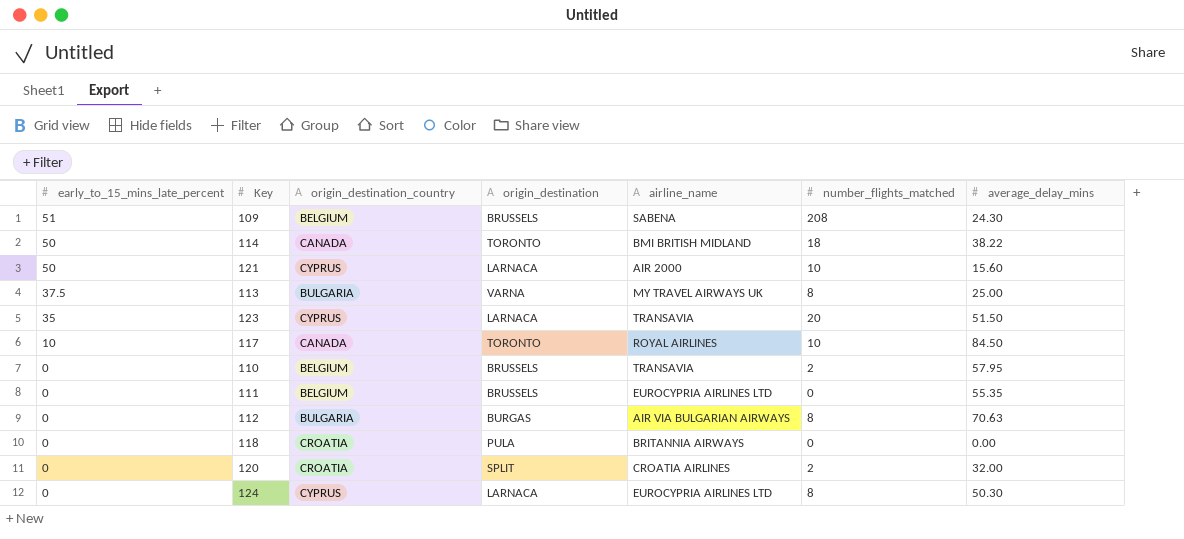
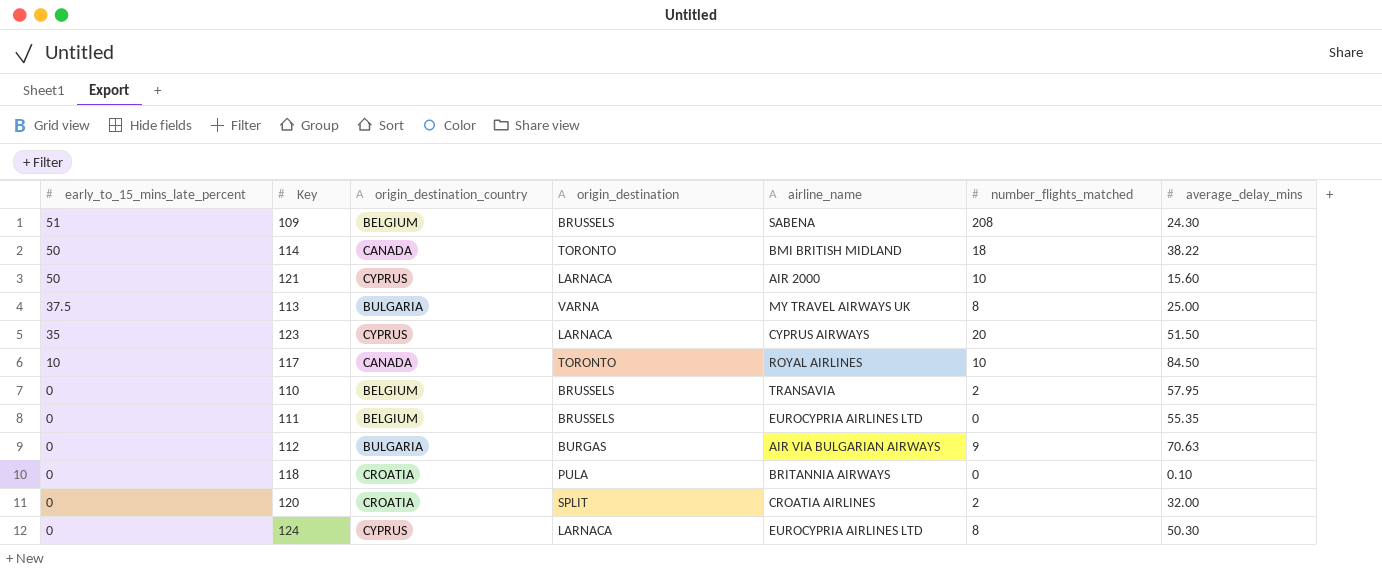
123 | airline_name: TRANSAVIA -> CYPRUS AIRWAYS
112 | number_flights_matched: 8 -> 9
118 | average_delay_mins: 0.00 -> 0.10

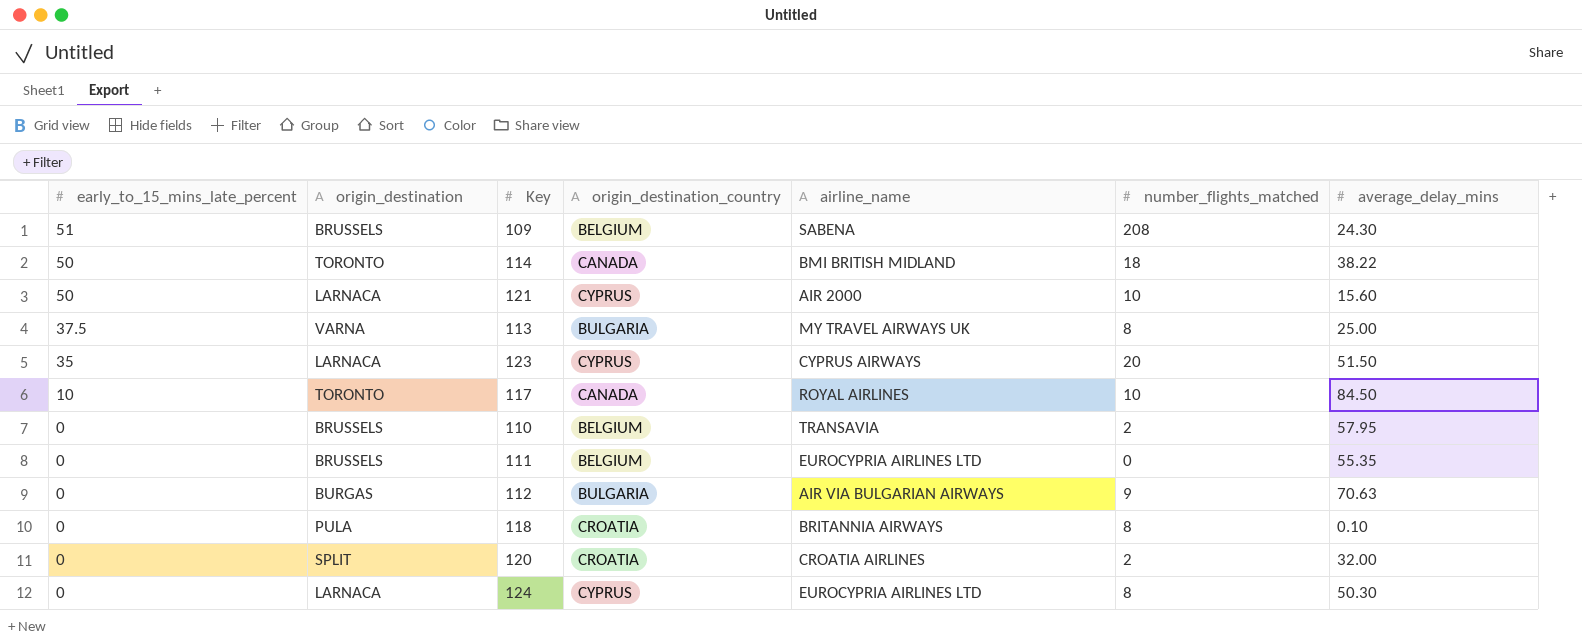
column origin_destination | position: 4 -> 2
118 | number_flights_matched: 0 -> 8

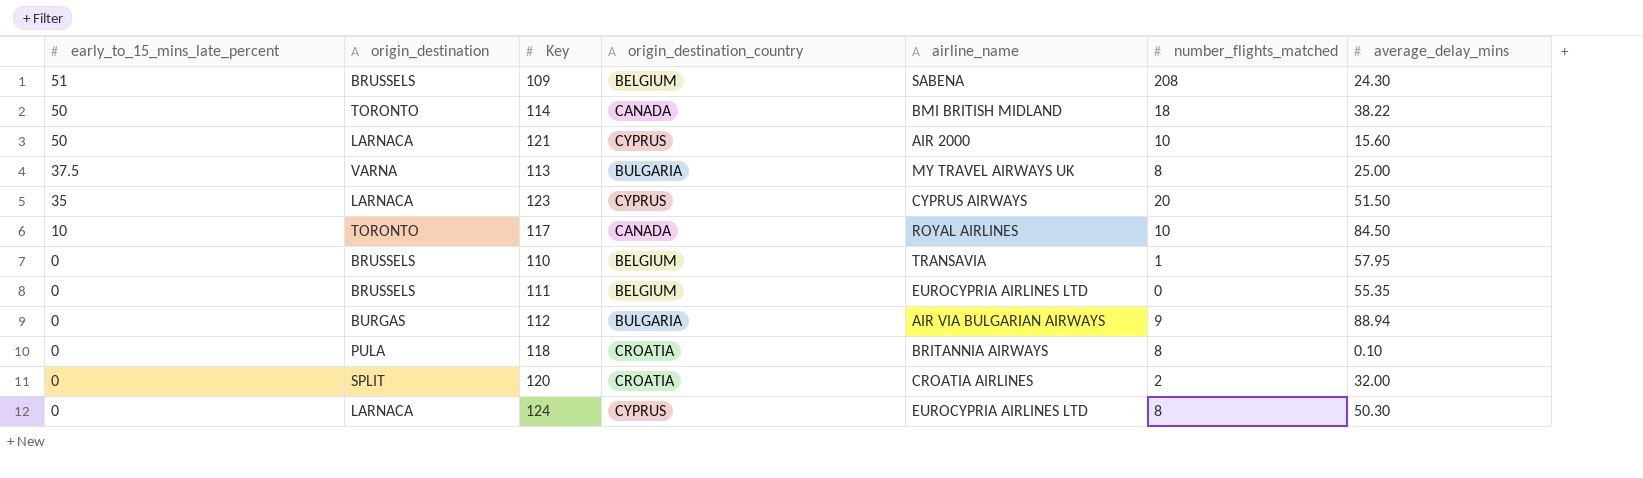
110 | number_flights_matched: 2 -> 1
112 | average_delay_mins: 70.63 -> 88.94

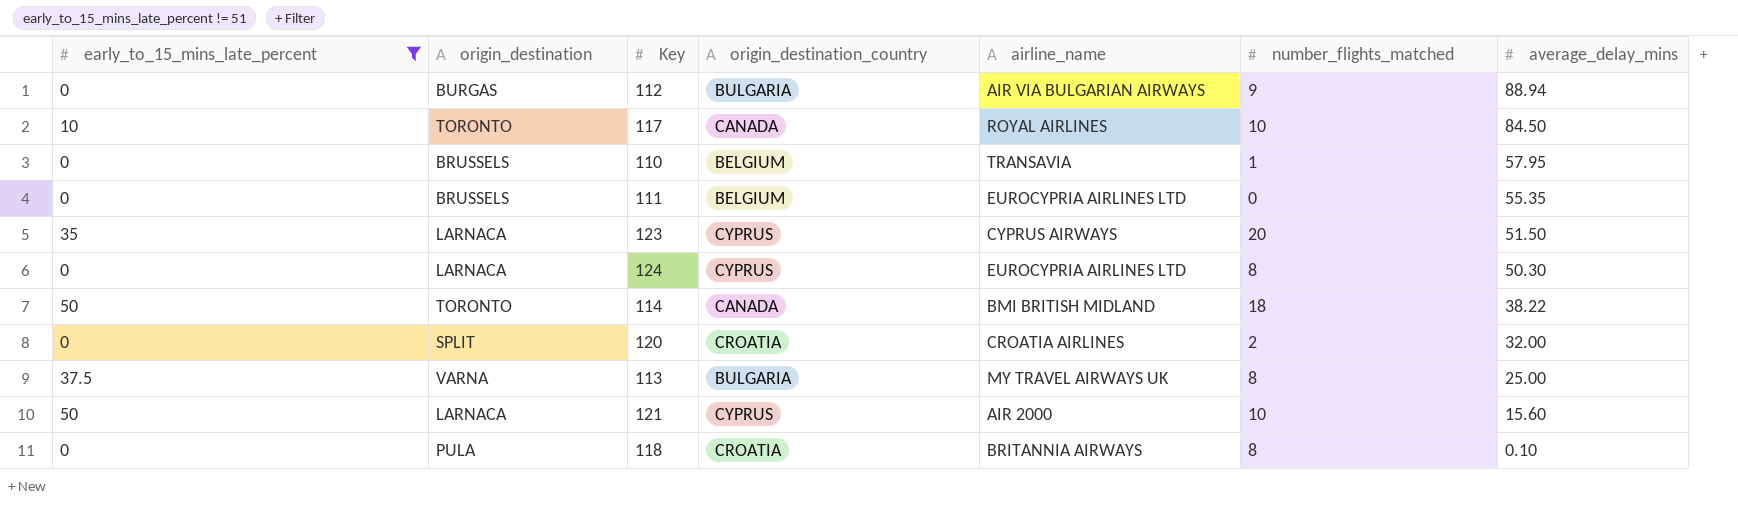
filter: none -> early_to_15_mins_late_percent != 51
row order: early_to_15_mins_late_percent descending -> average_delay_mins descending

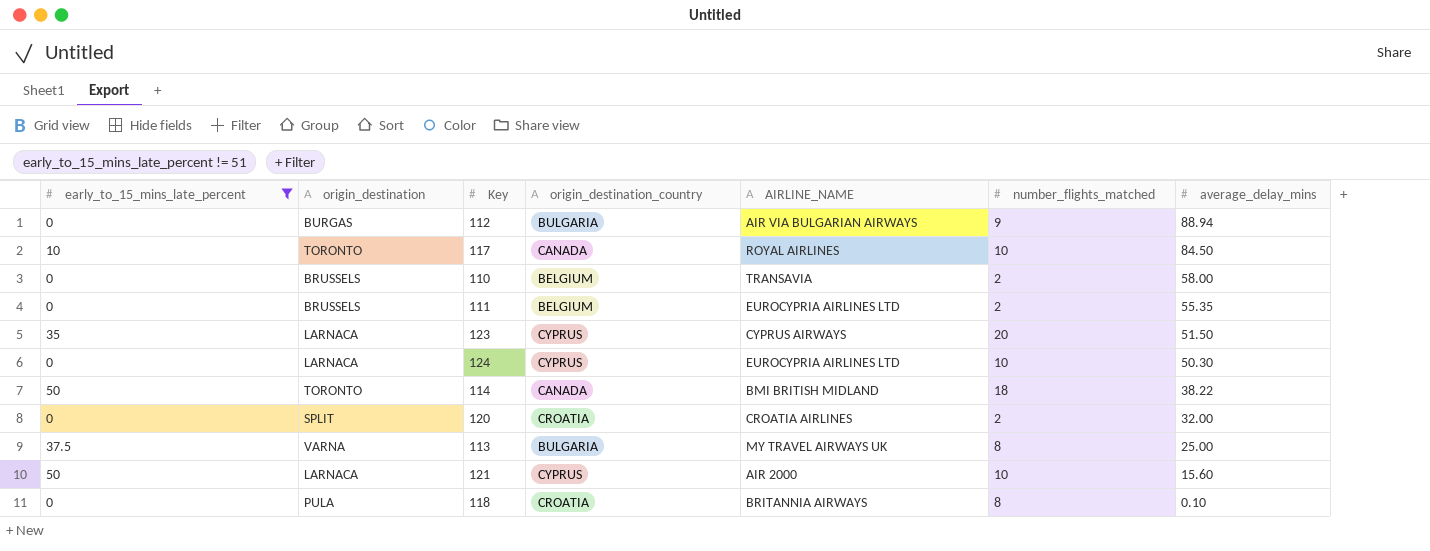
column name: airline_name -> AIRLINE_NAME
110 | number_flights_matched: 1 -> 2
110 | average_delay_mins: 57.95 -> 58.00
111 | number_flights_matched: 0 -> 2
124 | number_flights_matched: 8 -> 10

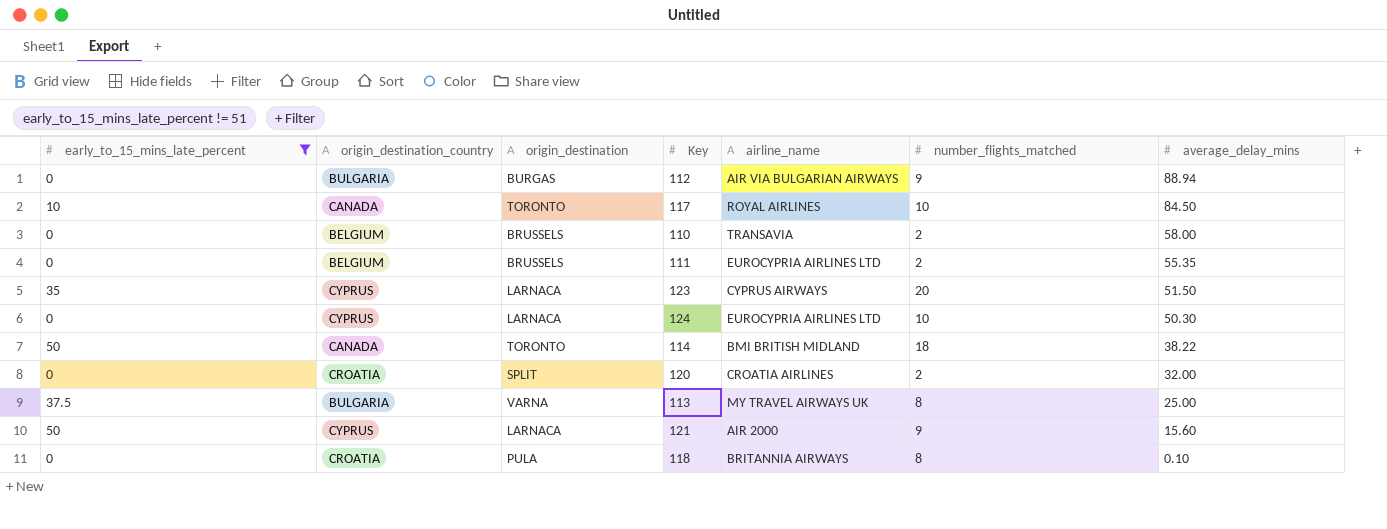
column origin_destination_country | position: 4 -> 2
column name: AIRLINE_NAME -> airline_name
121 | number_flights_matched: 10 -> 9

